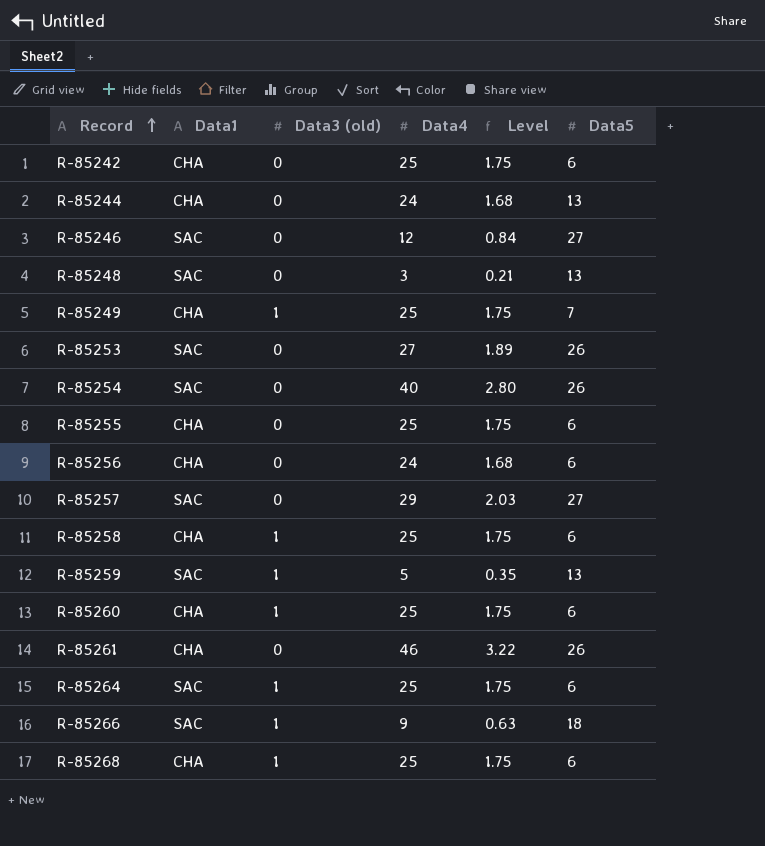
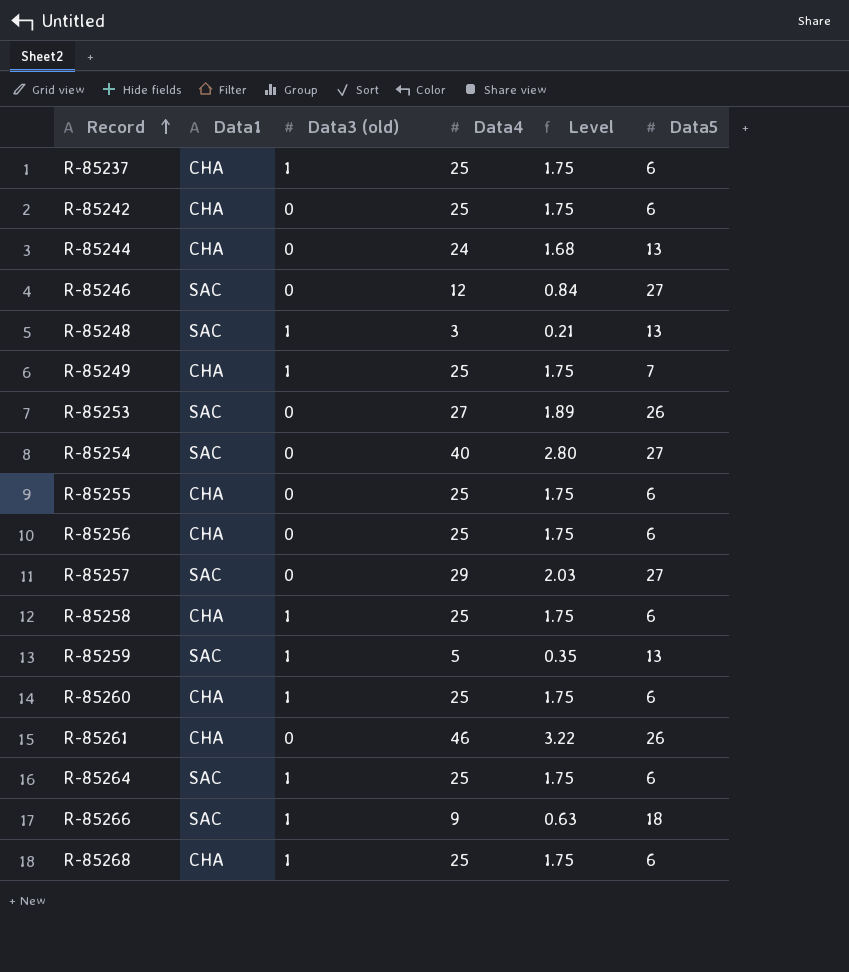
row R-85237: none -> CHA | 1 | 25 | 1.75 | 6
R-85248 | Data3 (old): 0 -> 1
R-85254 | Data5: 26 -> 27
R-85256 | Data4: 24 -> 25
R-85256 | Level: 1.68 -> 1.75

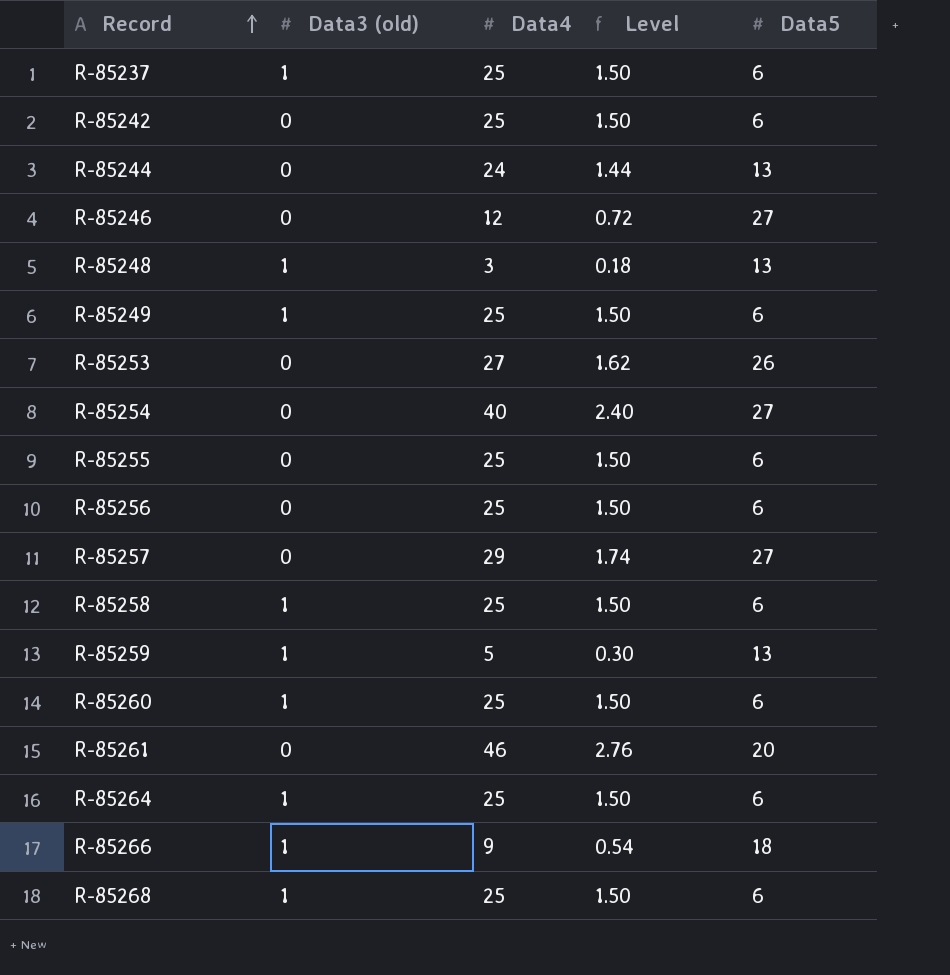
column Data1 | position: 2 -> none
column Level | formula: [Data4] * 0.07 -> [Data4] * 0.06
R-85249 | Data5: 7 -> 6
R-85261 | Data5: 26 -> 20

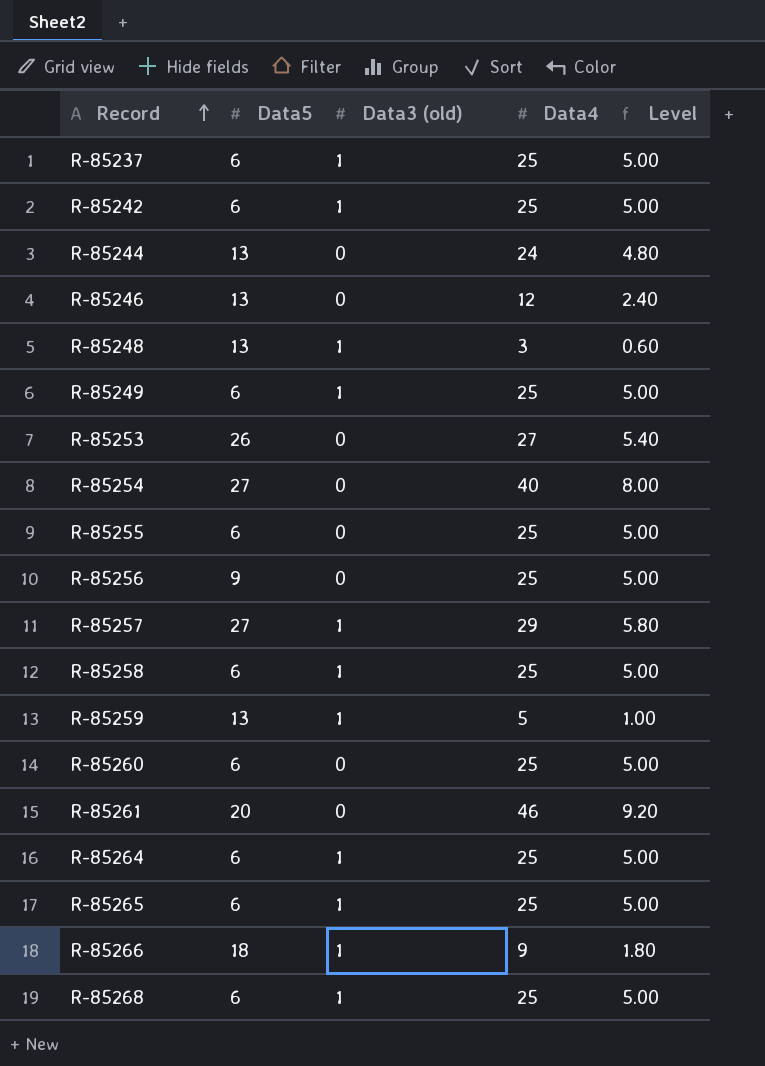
column Data5 | position: 5 -> 2
column Level | formula: [Data4] * 0.06 -> [Data4] * 0.2
R-85242 | Data3 (old): 0 -> 1
R-85246 | Data5: 27 -> 13
R-85256 | Data5: 6 -> 9
R-85257 | Data3 (old): 0 -> 1
R-85260 | Data3 (old): 1 -> 0
row R-85265: none -> 6 | 1 | 25 | 5.00

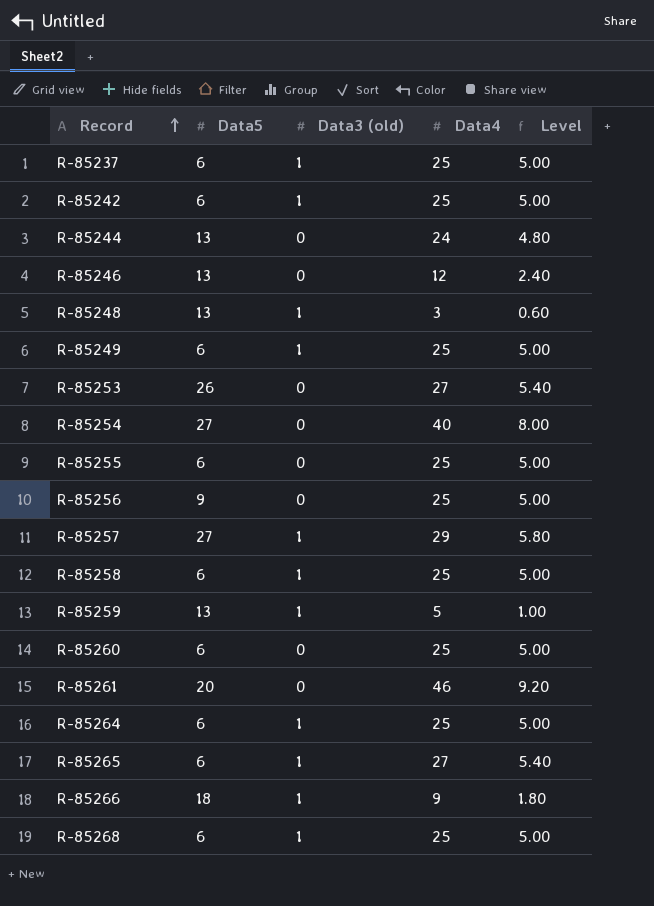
R-85265 | Data4: 25 -> 27
R-85265 | Level: 5.00 -> 5.40

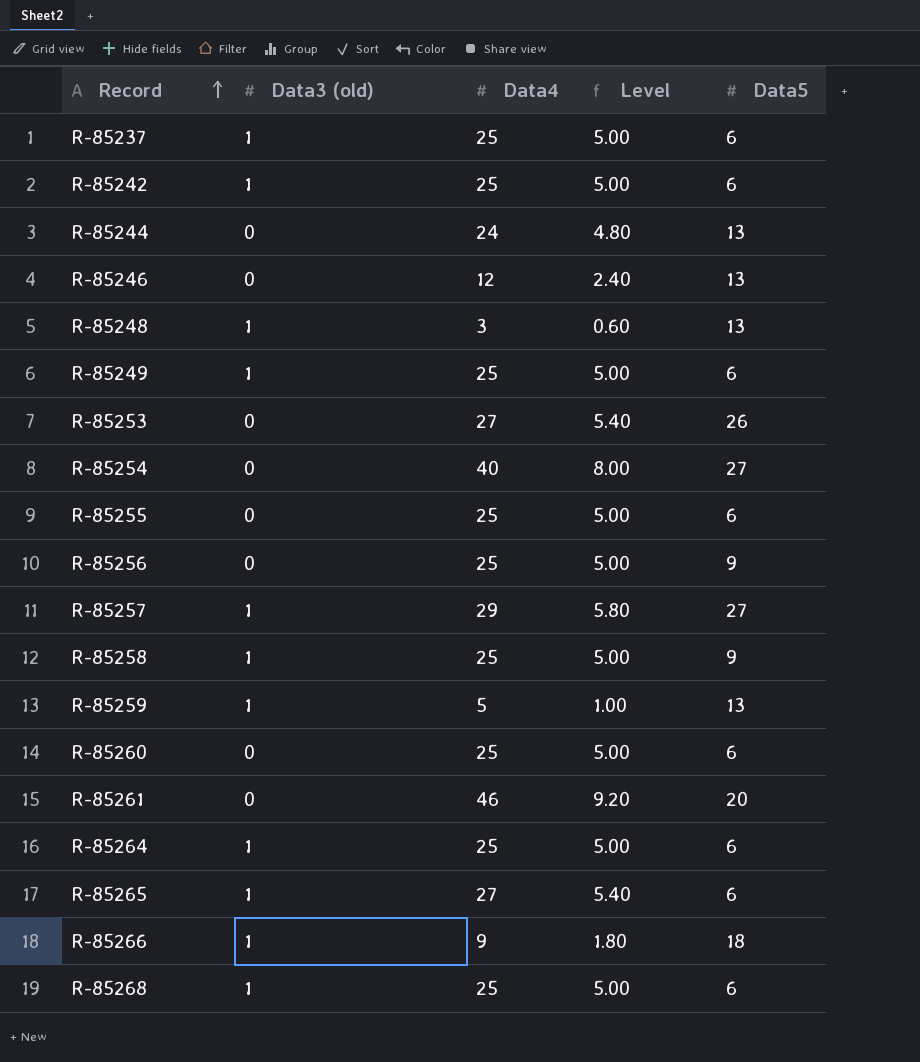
column Data5 | position: 2 -> 5
R-85258 | Data5: 6 -> 9

